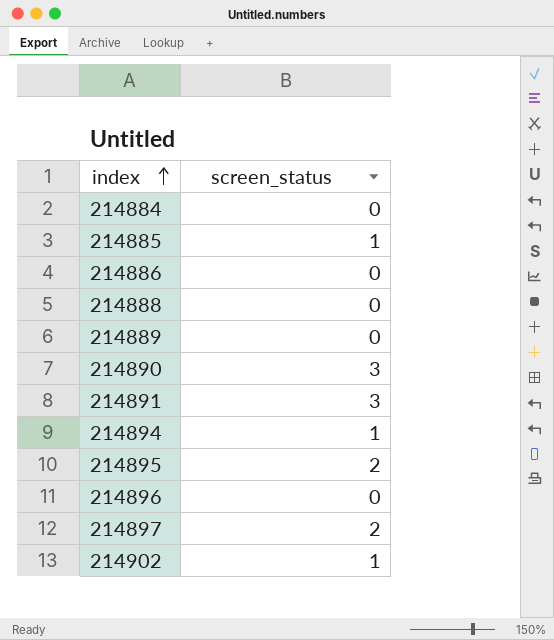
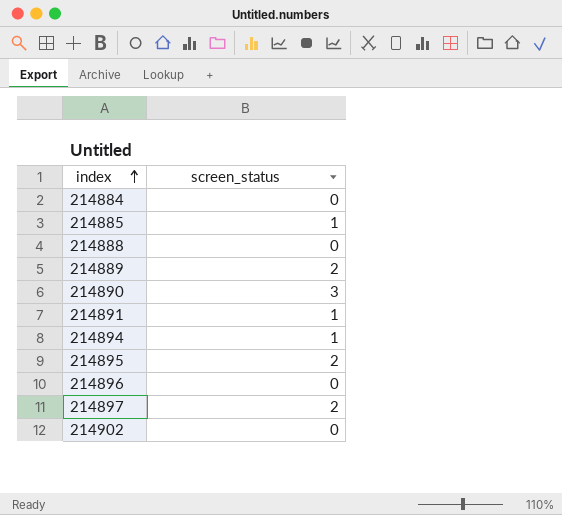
row 214886: 0 -> none
214889 | screen_status: 0 -> 2
214891 | screen_status: 3 -> 1
214902 | screen_status: 1 -> 0

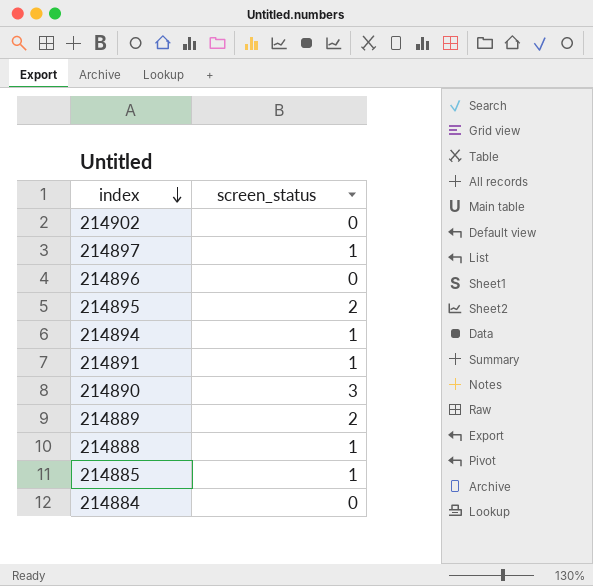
row order: index ascending -> index descending
214897 | screen_status: 2 -> 1
214888 | screen_status: 0 -> 1

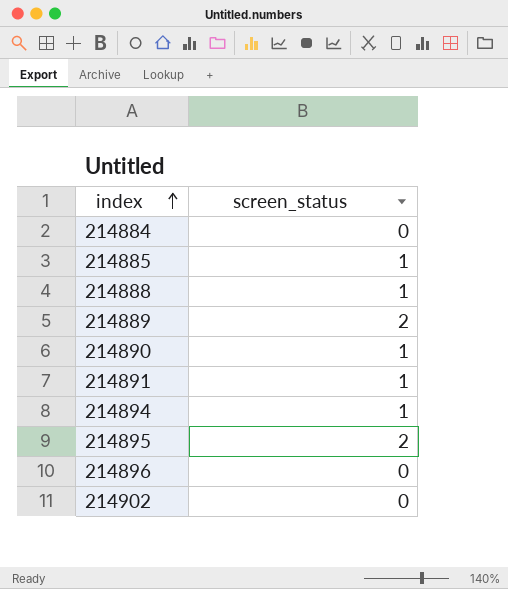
row order: index descending -> index ascending
row 214897: 1 -> none
214890 | screen_status: 3 -> 1

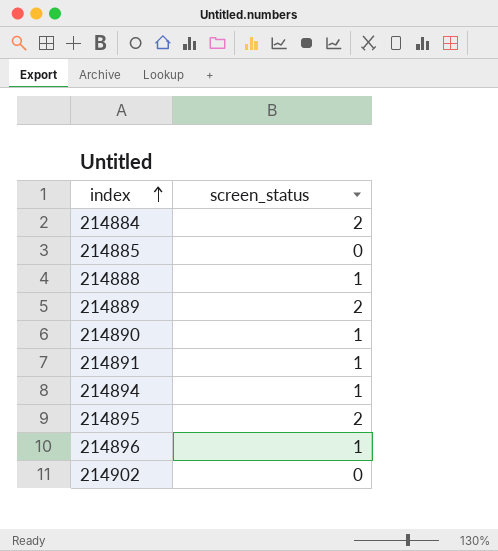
214884 | screen_status: 0 -> 2
214885 | screen_status: 1 -> 0
214896 | screen_status: 0 -> 1

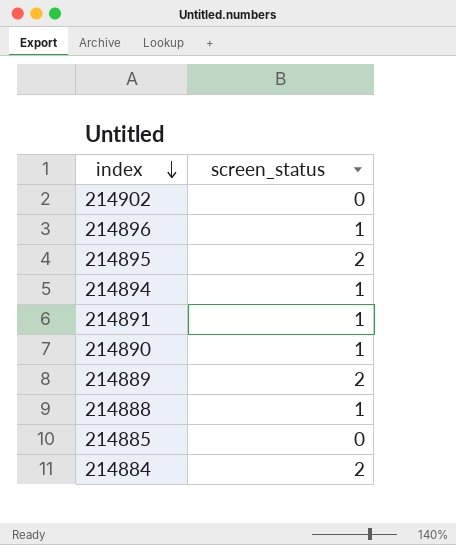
row order: index ascending -> index descending

